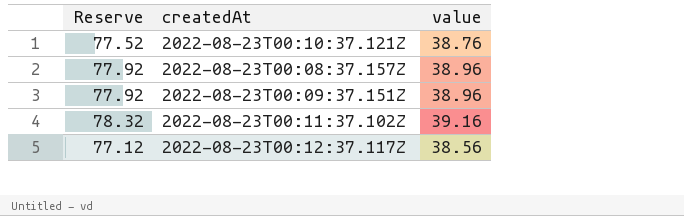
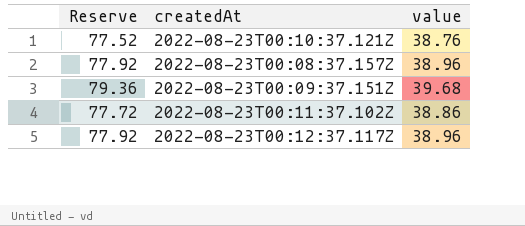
2022-08-23T00:09:37.151Z | Reserve: 77.92 -> 79.36
2022-08-23T00:09:37.151Z | value: 38.96 -> 39.68
2022-08-23T00:11:37.102Z | Reserve: 78.32 -> 77.72
2022-08-23T00:11:37.102Z | value: 39.16 -> 38.86
2022-08-23T00:12:37.117Z | Reserve: 77.12 -> 77.92
2022-08-23T00:12:37.117Z | value: 38.56 -> 38.96

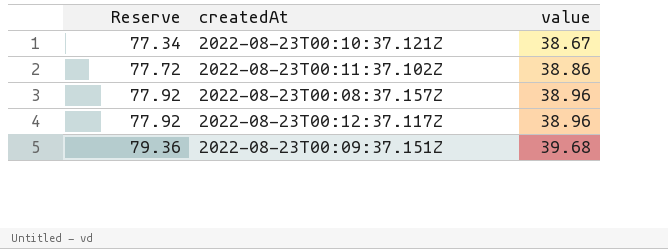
row order: none -> Reserve ascending
2022-08-23T00:10:37.121Z | Reserve: 77.52 -> 77.34
2022-08-23T00:10:37.121Z | value: 38.76 -> 38.67

